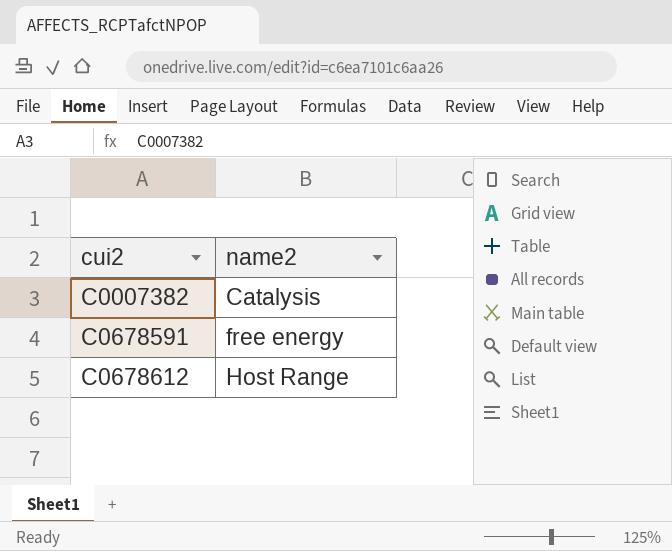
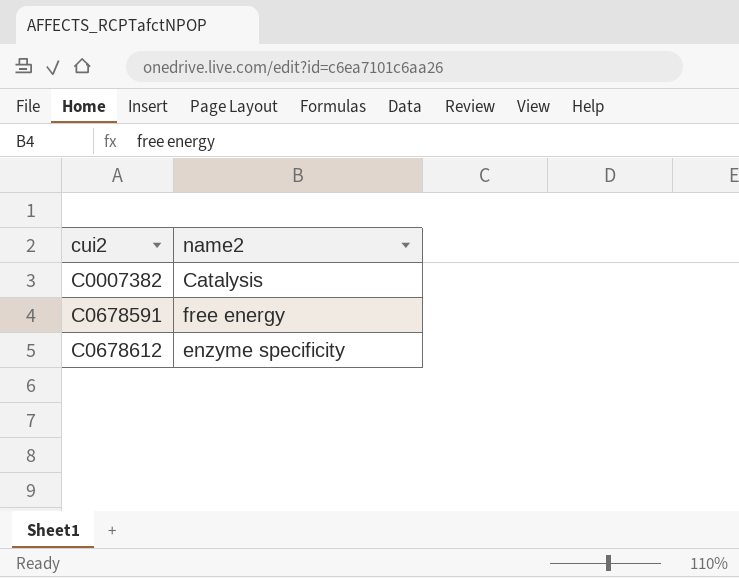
C0678612 | name2: Host Range -> enzyme specificity

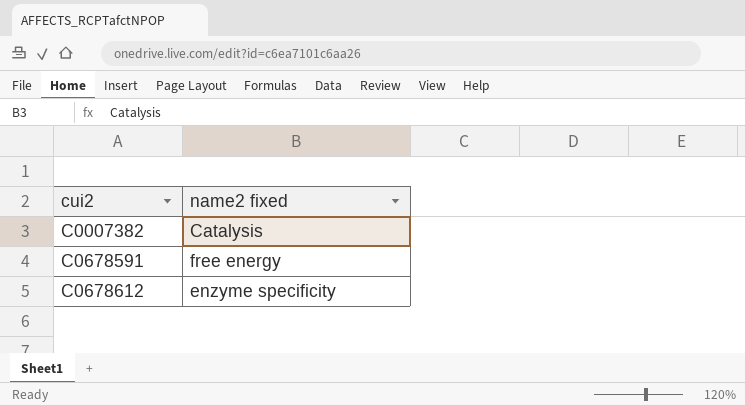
column name: name2 -> name2 fixed

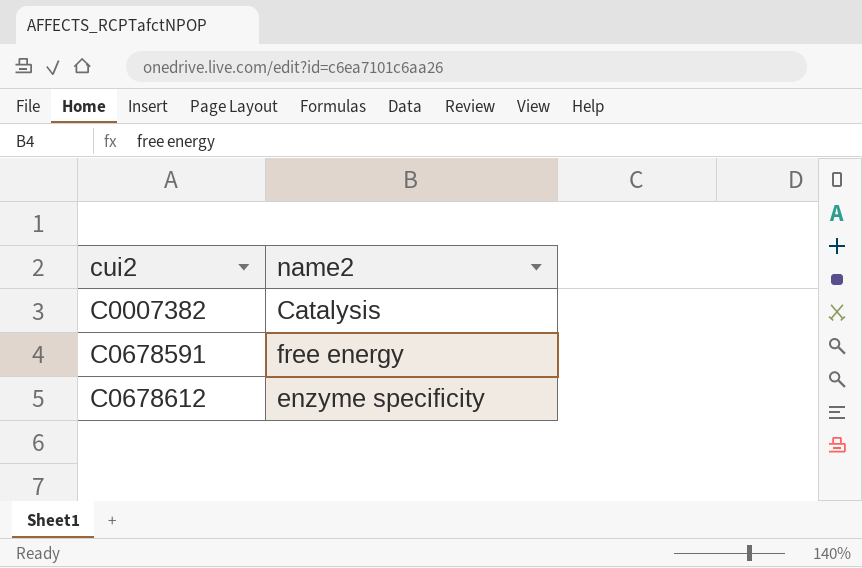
column name: name2 fixed -> name2

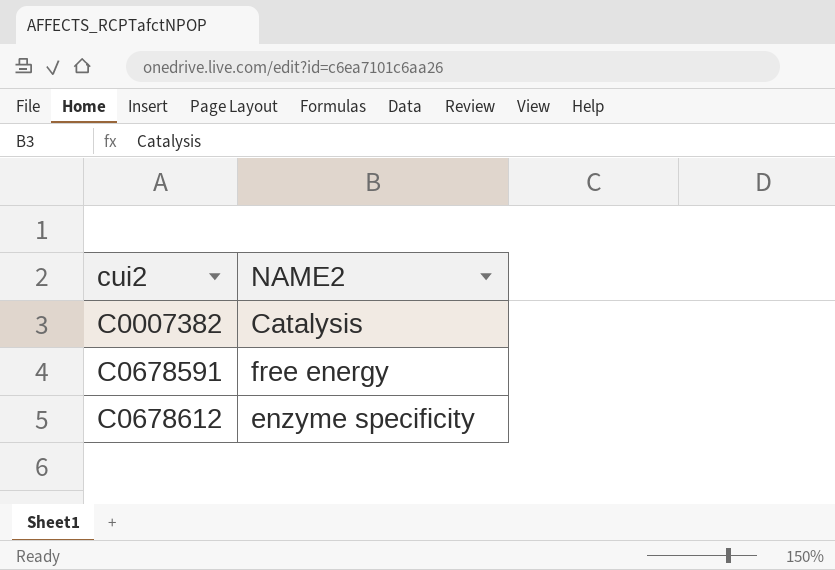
column name: name2 -> NAME2

